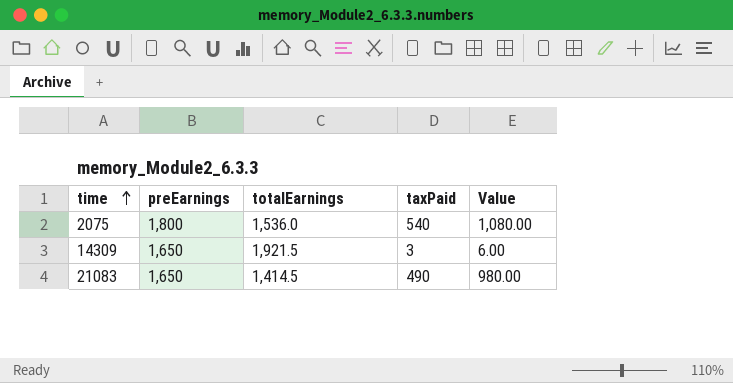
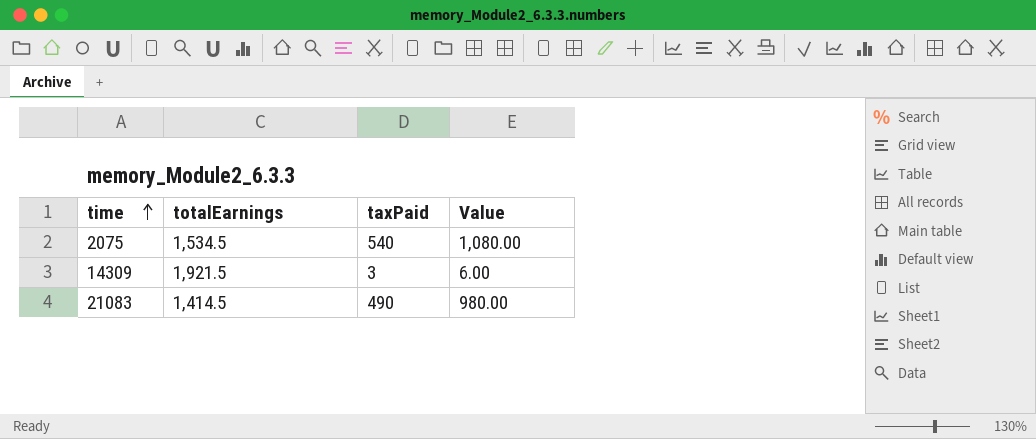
column preEarnings | position: 2 -> none
2075 | totalEarnings: 1,536.0 -> 1,534.5

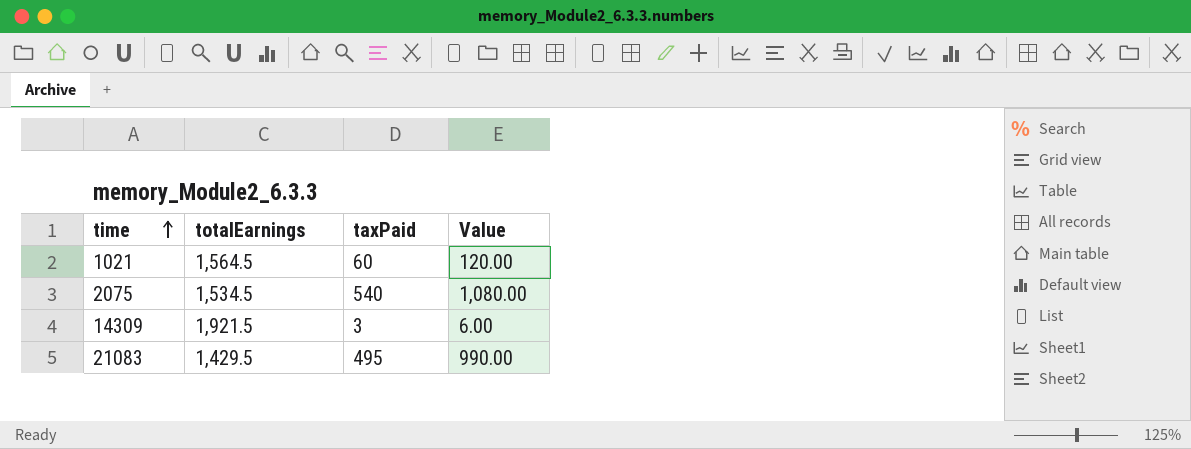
row 1021: none -> 1,564.5 | 60 | 120.00
21083 | totalEarnings: 1,414.5 -> 1,429.5
21083 | taxPaid: 490 -> 495
21083 | Value: 980.00 -> 990.00

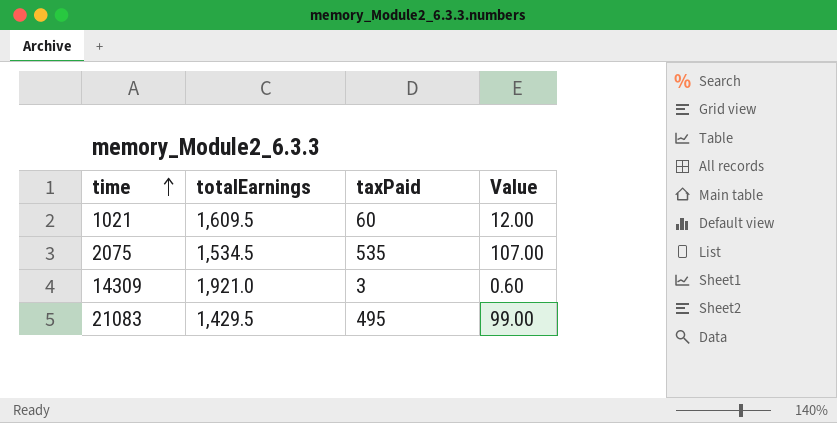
column Value | formula: [taxPaid] * 2 -> [taxPaid] * 0.2
1021 | totalEarnings: 1,564.5 -> 1,609.5
2075 | taxPaid: 540 -> 535
14309 | totalEarnings: 1,921.5 -> 1,921.0

